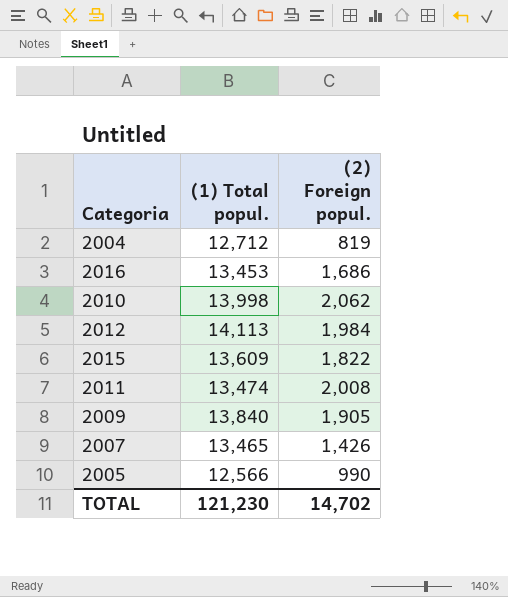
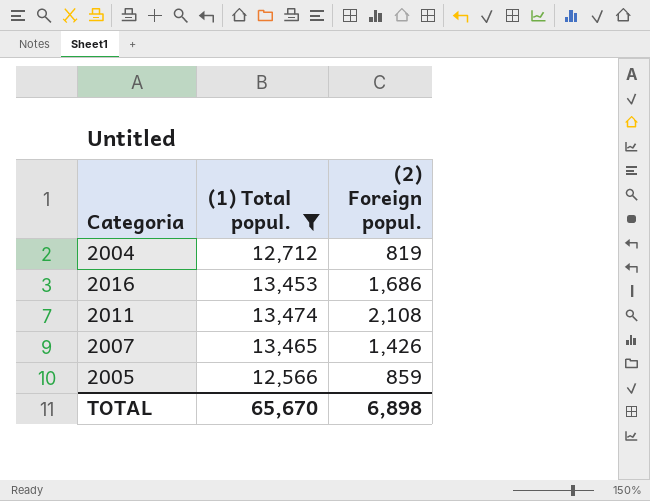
filter: none -> (1) Total popul. <= 13,474
2011 | (2) Foreign popul.: 2,008 -> 2,108
2005 | (2) Foreign popul.: 990 -> 859
TOTAL | (1) Total popul.: 121,230 -> 65,670
TOTAL | (2) Foreign popul.: 14,702 -> 6,898

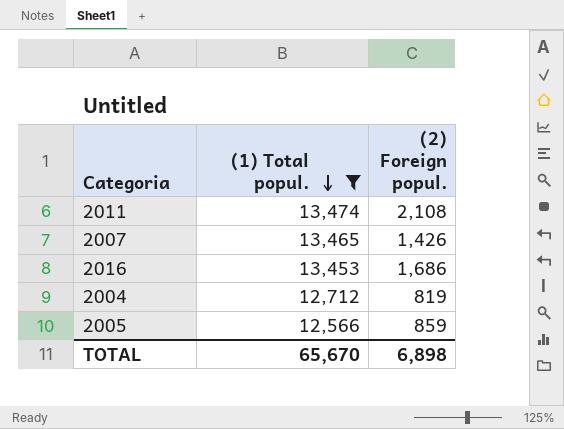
row order: none -> (1) Total popul. descending

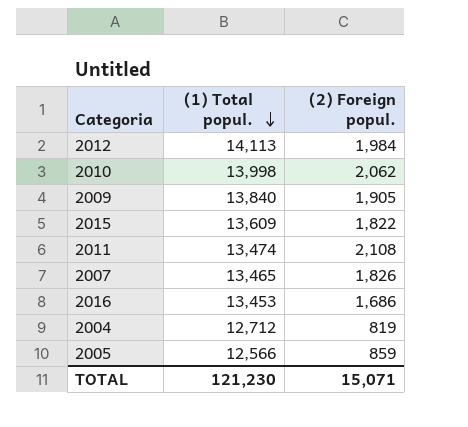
filter: (1) Total popul. <= 13,474 -> none
2007 | (2) Foreign popul.: 1,426 -> 1,826
TOTAL | (1) Total popul.: 65,670 -> 121,230
TOTAL | (2) Foreign popul.: 6,898 -> 15,071

